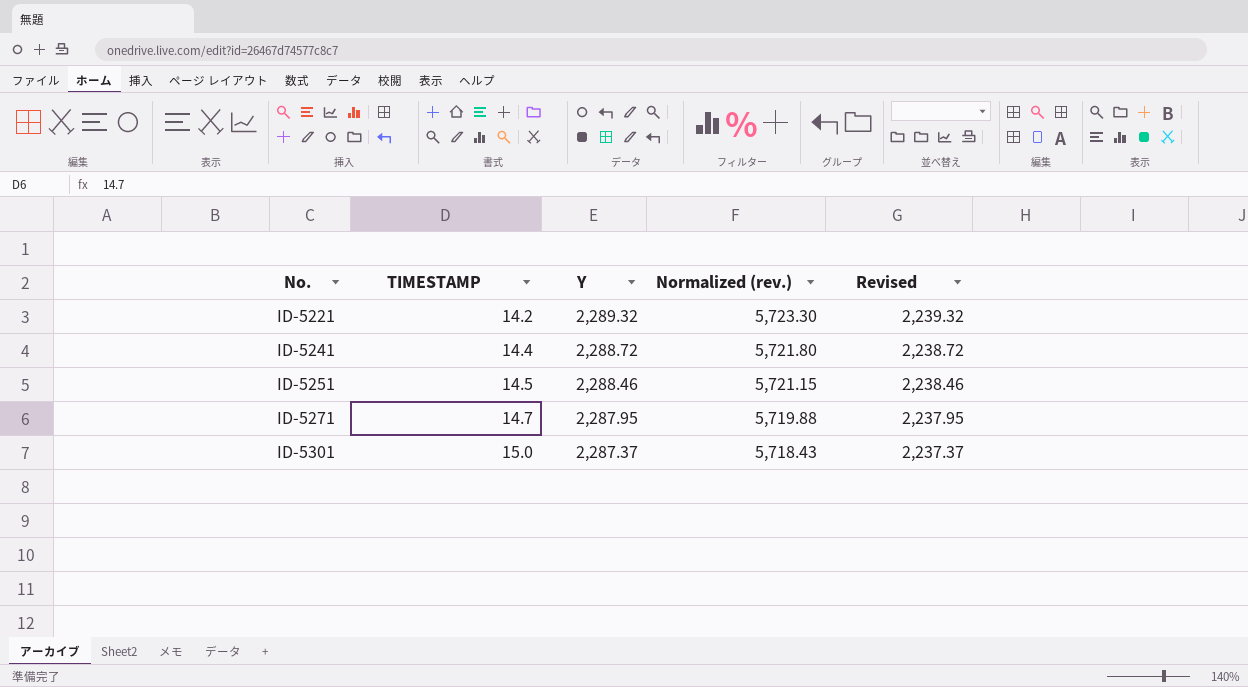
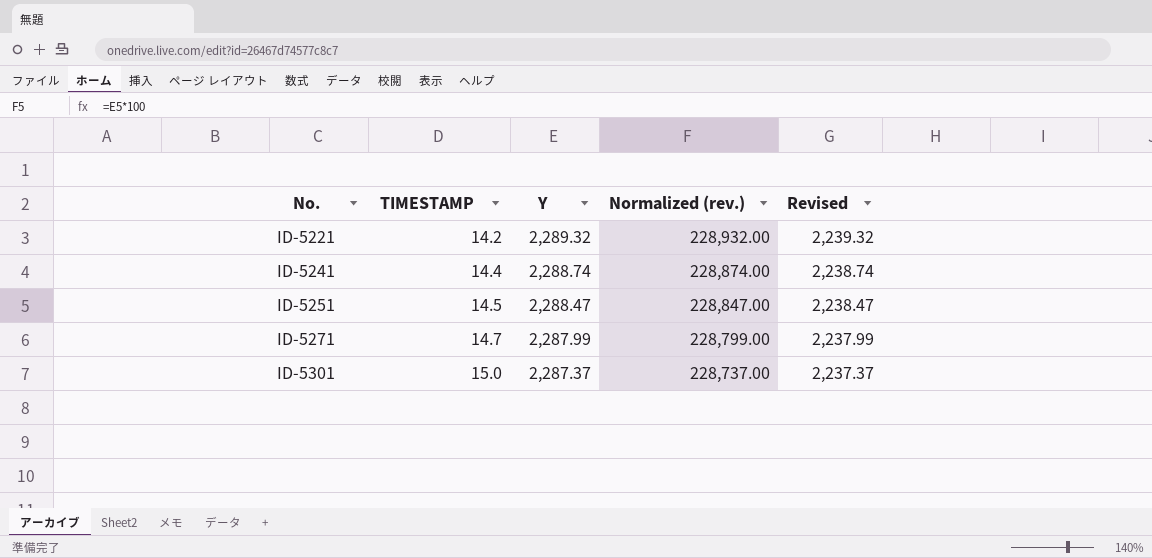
column Normalized (rev.) | formula: [Y] * 2.5 -> [Y] * 100
ID-5241 | Y: 2,288.72 -> 2,288.74
ID-5241 | Revised: 2,238.72 -> 2,238.74
ID-5251 | Y: 2,288.46 -> 2,288.47
ID-5251 | Revised: 2,238.46 -> 2,238.47
ID-5271 | Y: 2,287.95 -> 2,287.99
ID-5271 | Revised: 2,237.95 -> 2,237.99

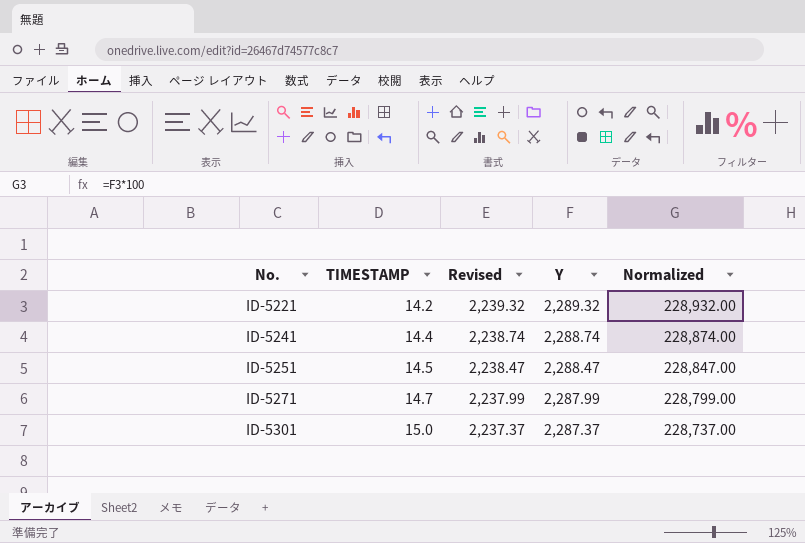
column Revised | position: 5 -> 3
column name: Normalized (rev.) -> Normalized

